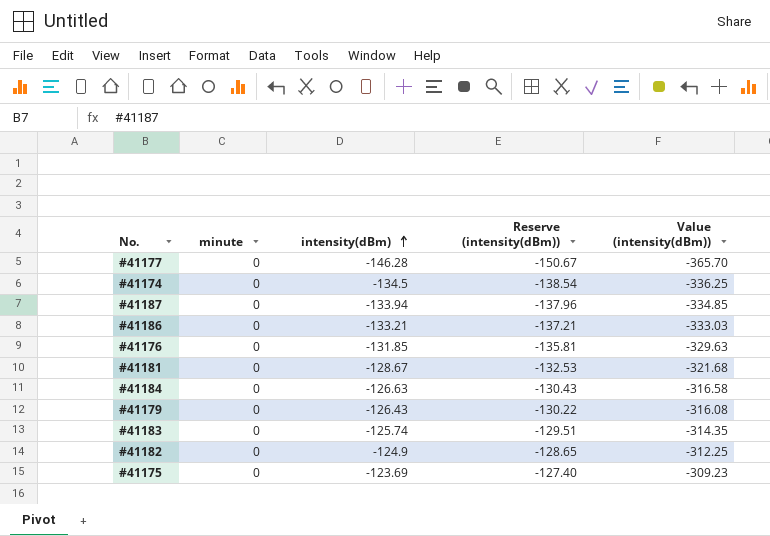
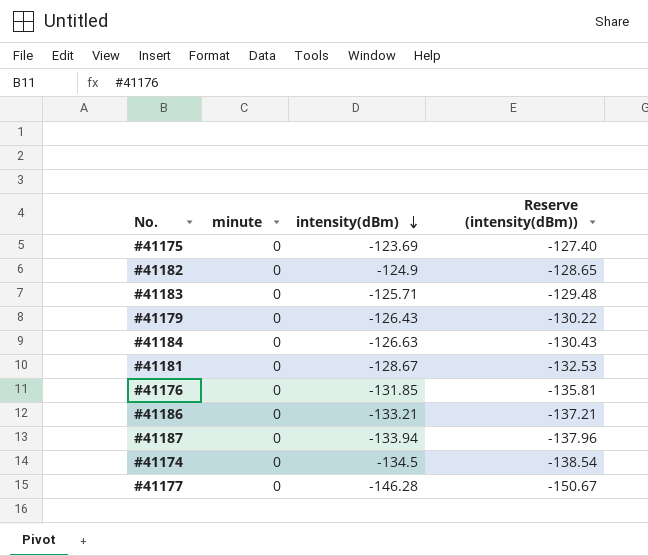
row order: intensity(dBm) ascending -> intensity(dBm) descending
column Value (intensity(dBm)) | formula: [intensity(dBm)] * 2.5 -> none
#41183 | intensity(dBm): -125.74 -> -125.71
#41183 | Reserve (intensity(dBm)): -129.51 -> -129.48

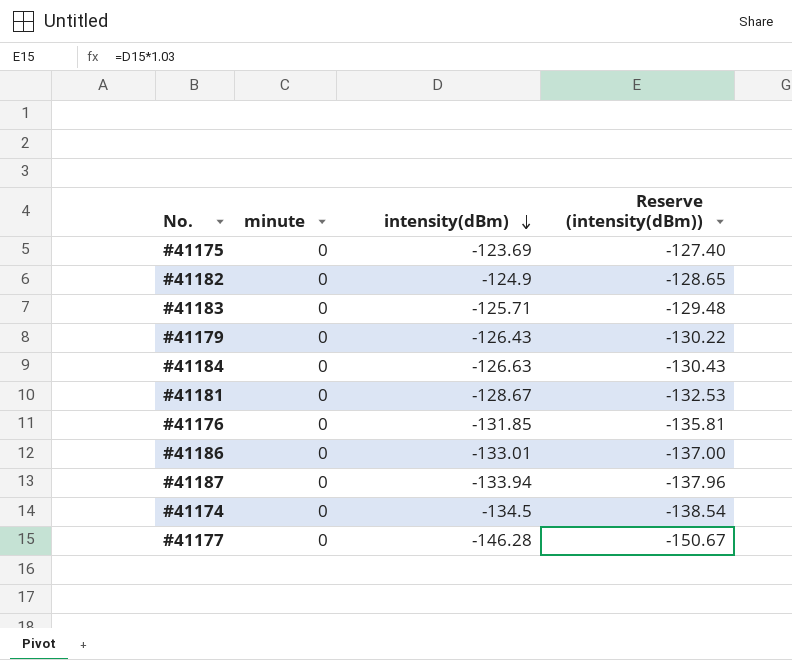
#41186 | intensity(dBm): -133.21 -> -133.01
#41186 | Reserve (intensity(dBm)): -137.21 -> -137.00

